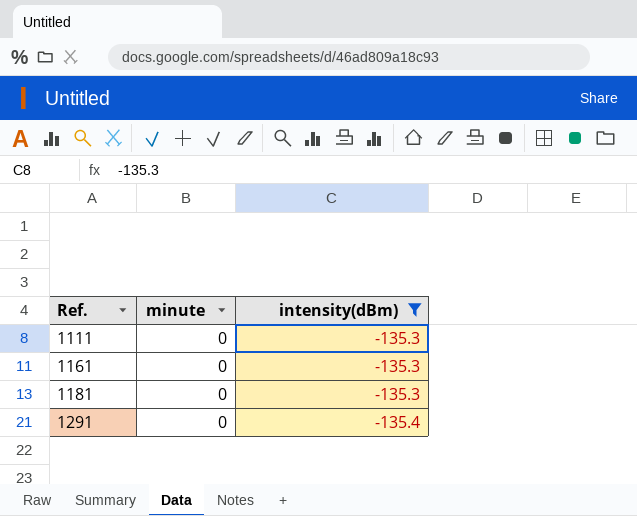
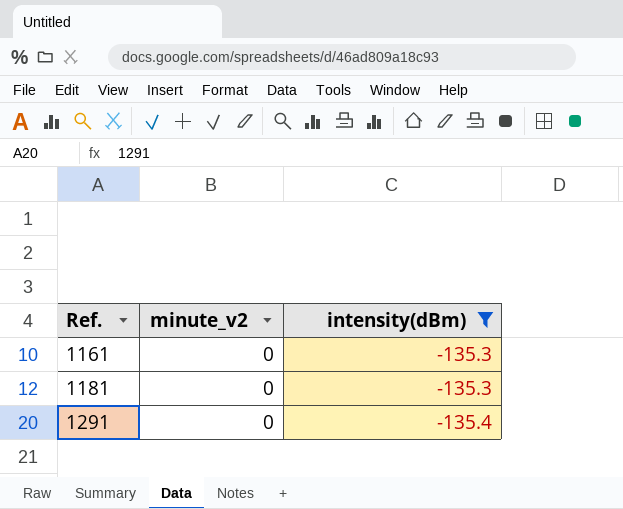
column name: minute -> minute_v2
row 1111: 0 | -135.3 -> none

